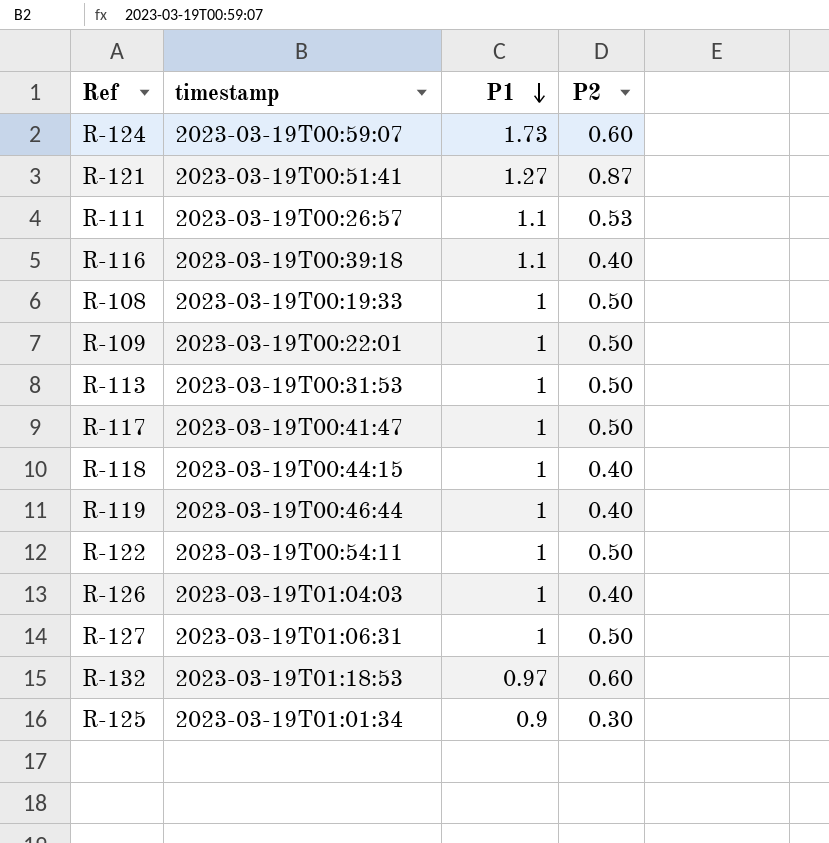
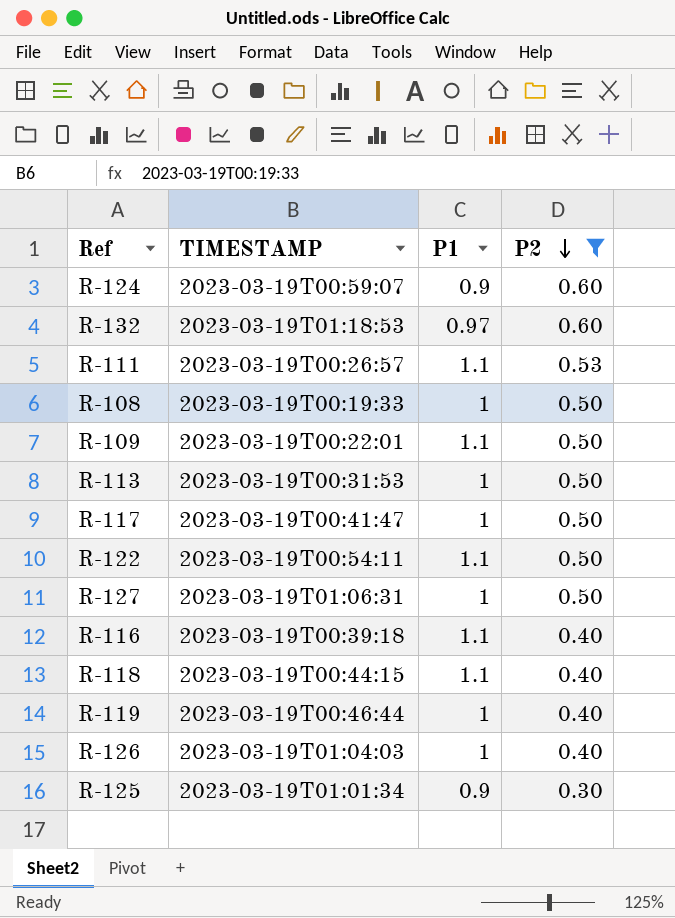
filter: none -> P2 != 0.87
row order: P1 descending -> P2 descending
column name: timestamp -> TIMESTAMP
R-124 | P1: 1.73 -> 0.9
R-109 | P1: 1 -> 1.1
R-122 | P1: 1 -> 1.1
R-118 | P1: 1 -> 1.1

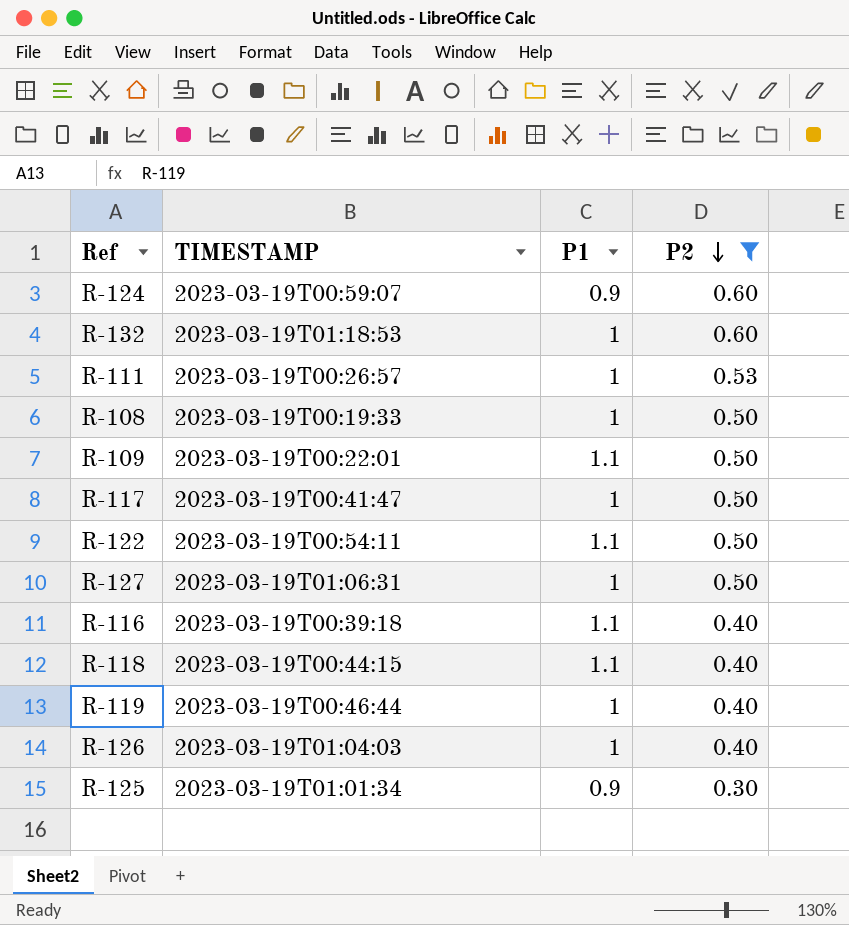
row R-113: 2023-03-19T00:31:53 | 1 | 0.50 -> none
R-132 | P1: 0.97 -> 1
R-111 | P1: 1.1 -> 1

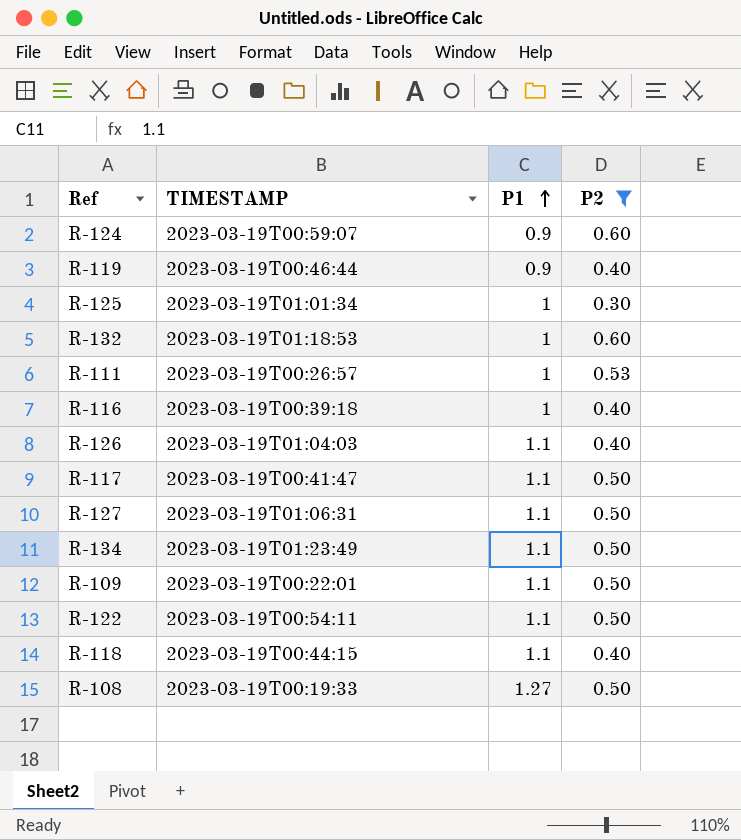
row order: P2 descending -> P1 ascending
R-119 | P1: 1 -> 0.9
R-125 | P1: 0.9 -> 1
R-116 | P1: 1.1 -> 1
R-126 | P1: 1 -> 1.1
R-117 | P1: 1 -> 1.1
R-127 | P1: 1 -> 1.1
row R-134: none -> 2023-03-19T01:23:49 | 1.1 | 0.50
R-108 | P1: 1 -> 1.27

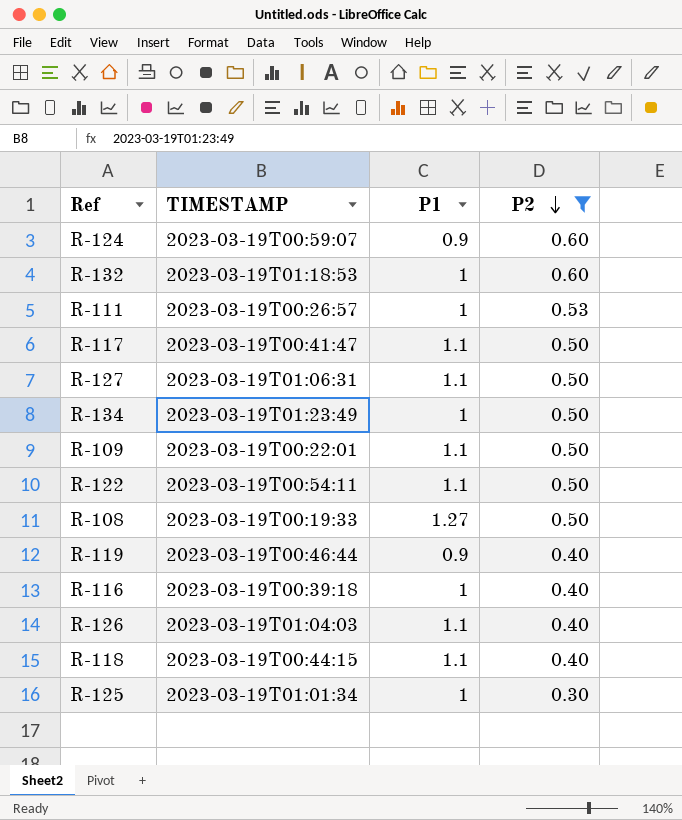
row order: P1 ascending -> P2 descending
R-134 | P1: 1.1 -> 1

